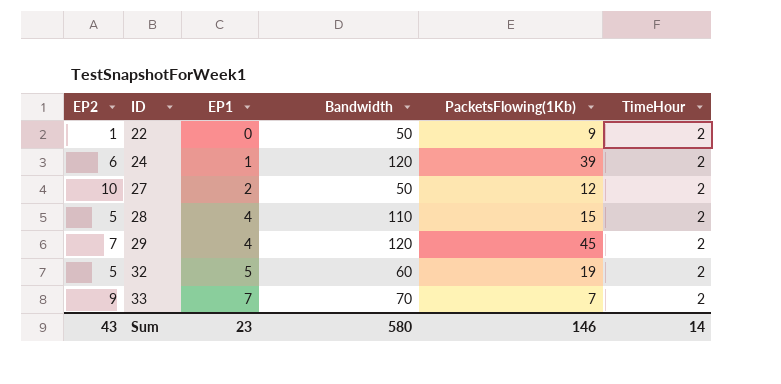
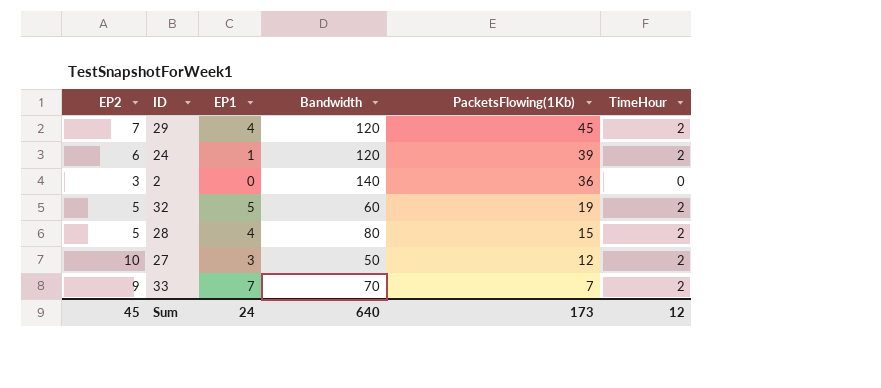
row order: ID ascending -> PacketsFlowing(1Kb) descending
row 22: 1 | 0 | 50 | 9 | 2 -> none
row 2: none -> 3 | 0 | 140 | 36 | 0
28 | Bandwidth: 110 -> 80
27 | EP1: 2 -> 3
Sum | EP2: 43 -> 45
Sum | EP1: 23 -> 24
Sum | Bandwidth: 580 -> 640
Sum | PacketsFlowing(1Kb): 146 -> 173
Sum | TimeHour: 14 -> 12

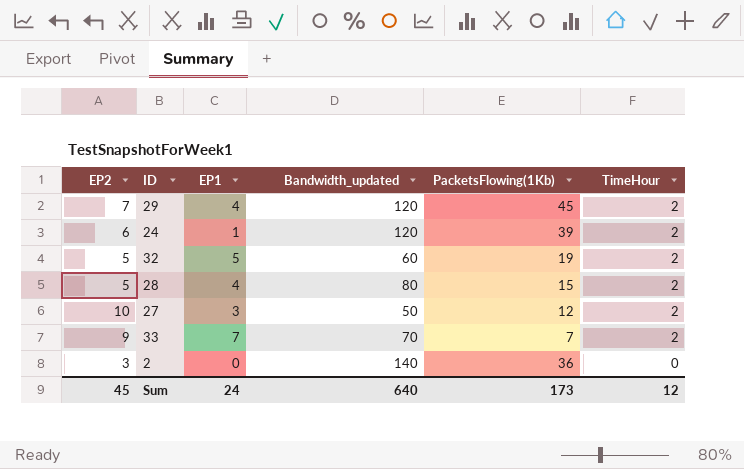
row order: PacketsFlowing(1Kb) descending -> TimeHour descending
column name: Bandwidth -> Bandwidth_updated

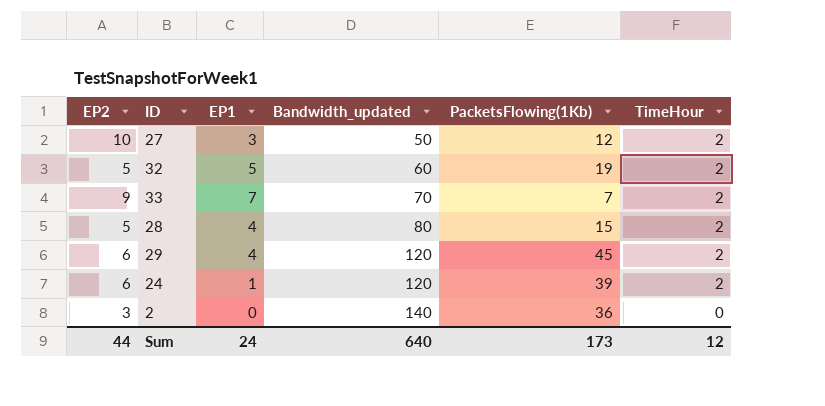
row order: TimeHour descending -> Bandwidth_updated ascending
29 | EP2: 7 -> 6
Sum | EP2: 45 -> 44

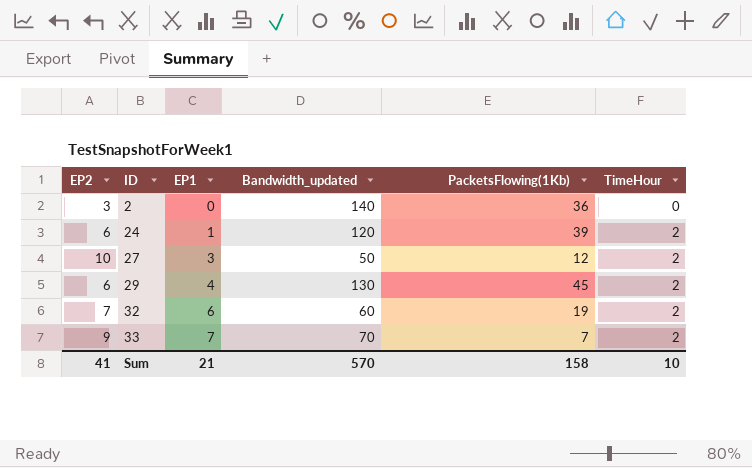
row order: Bandwidth_updated ascending -> ID ascending
row 28: 5 | 4 | 80 | 15 | 2 -> none
29 | Bandwidth_updated: 120 -> 130
32 | EP2: 5 -> 7
32 | EP1: 5 -> 6
Sum | EP2: 44 -> 41
Sum | EP1: 24 -> 21
Sum | Bandwidth_updated: 640 -> 570
Sum | PacketsFlowing(1Kb): 173 -> 158
Sum | TimeHour: 12 -> 10

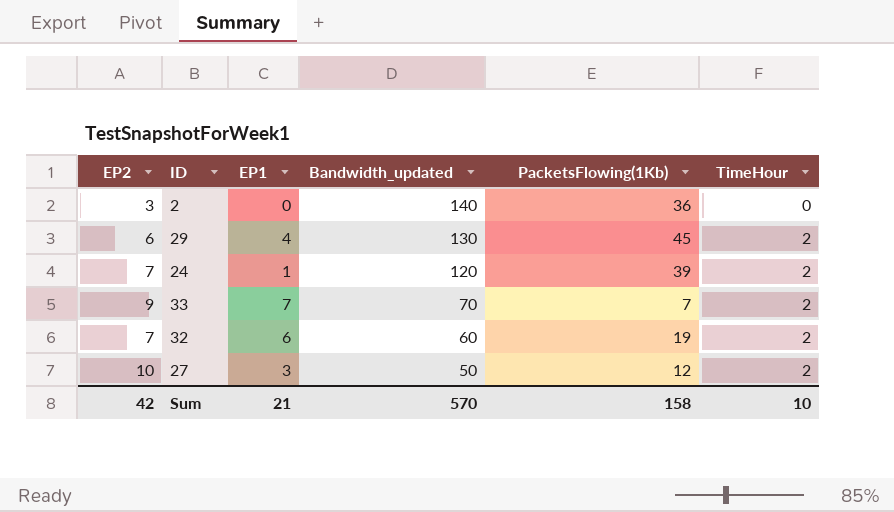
row order: ID ascending -> Bandwidth_updated descending
24 | EP2: 6 -> 7
Sum | EP2: 41 -> 42

